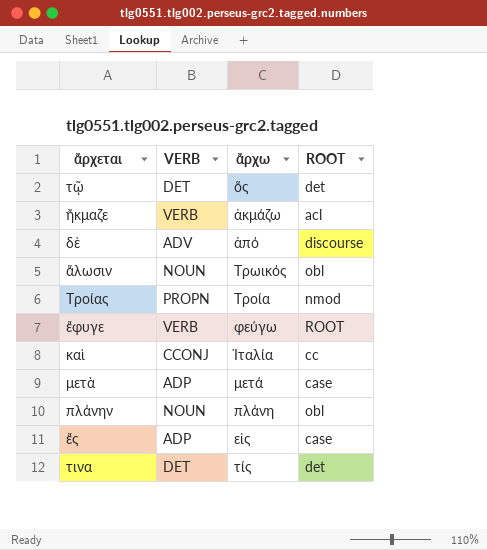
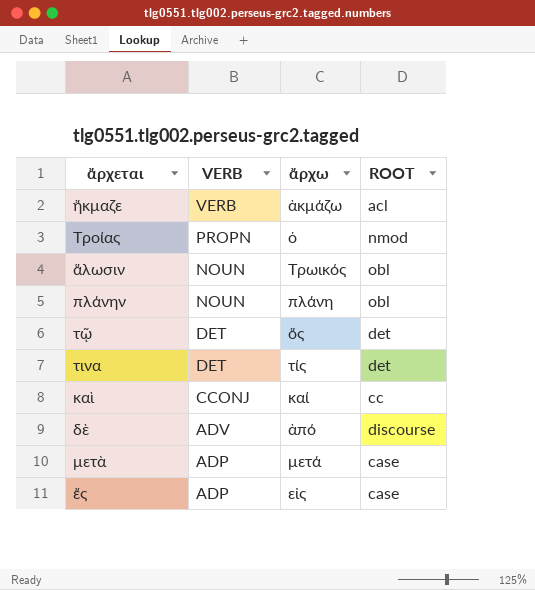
row order: none -> VERB descending
row ἔφυγε: VERB | φεύγω | ROOT -> none
Τροίας | ἄρχω: Τροία -> ὁ
καὶ | ἄρχω: Ἰταλία -> καί

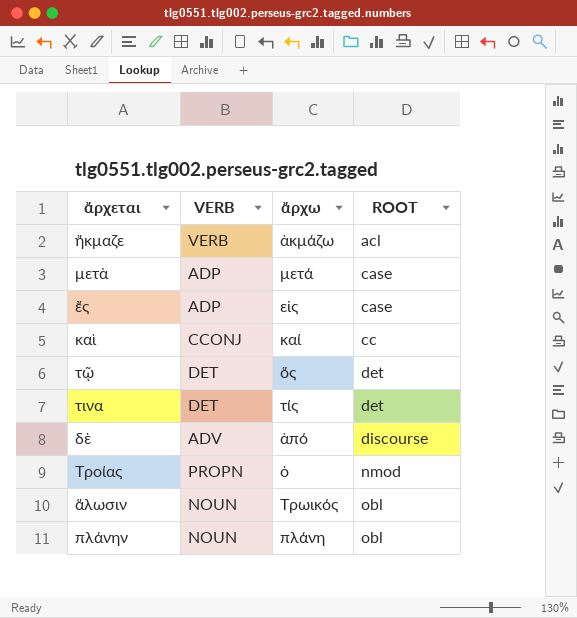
row order: VERB descending -> ROOT ascending

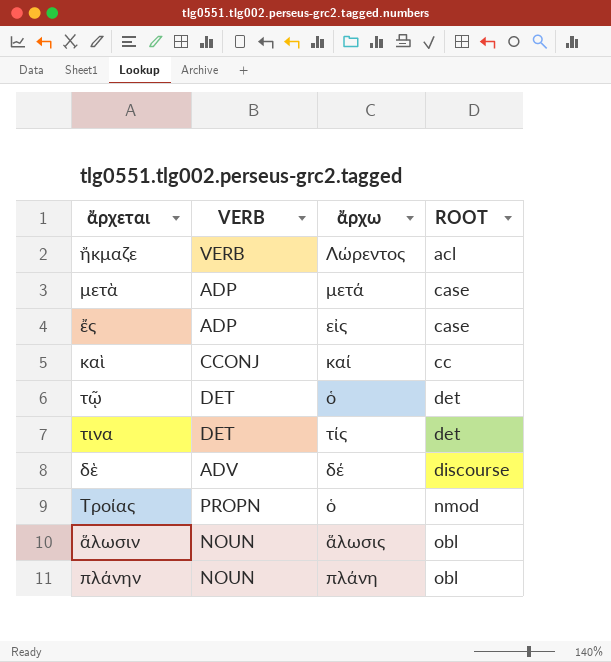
ἤκμαζε | ἄρχω: ἀκμάζω -> Λώρεντος
τῷ | ἄρχω: ὅς -> ὁ
δὲ | ἄρχω: ἀπό -> δέ
ἅλωσιν | ἄρχω: Τρωικός -> ἅλωσις

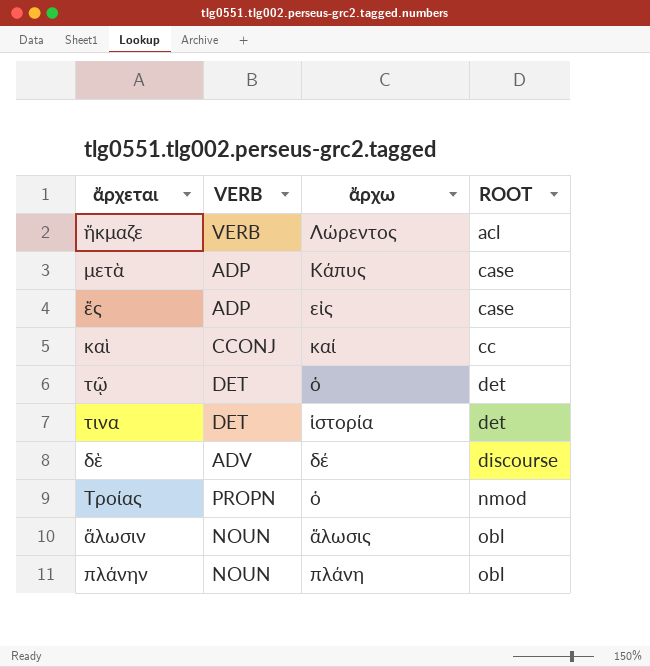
μετὰ | ἄρχω: μετά -> Κάπυς
τινα | ἄρχω: τίς -> ἱστορία

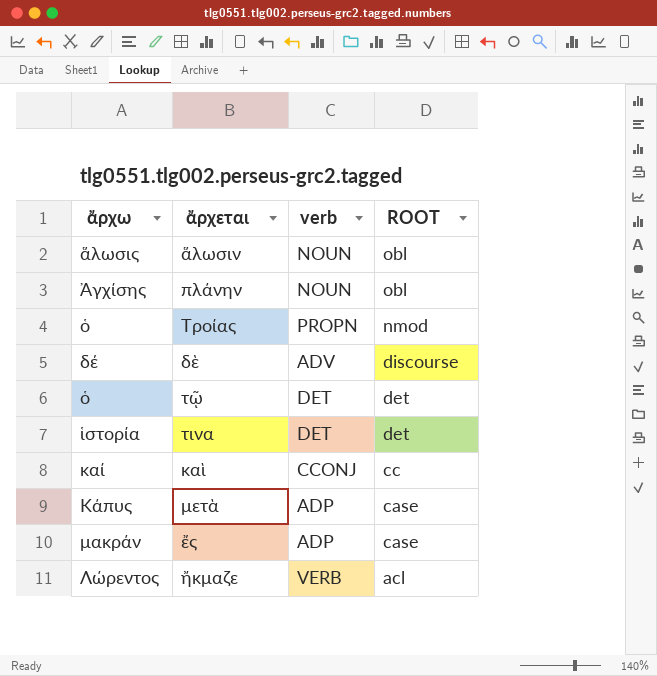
row order: ROOT ascending -> ROOT descending
column ἄρχω | position: 3 -> 1
column name: VERB -> verb
πλάνην | ἄρχω: πλάνη -> Ἀγχίσης
ἔς | ἄρχω: εἰς -> μακράν

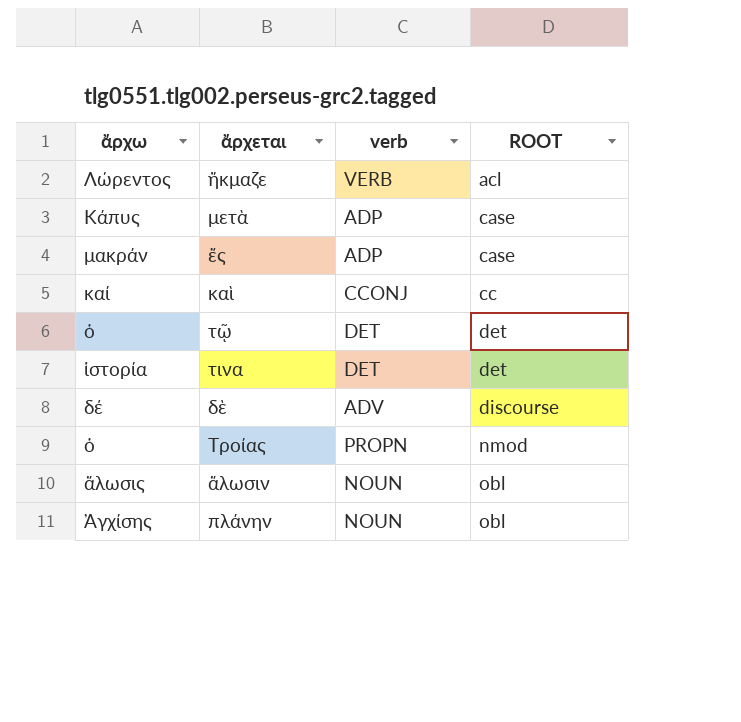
row order: ROOT descending -> ROOT ascending

